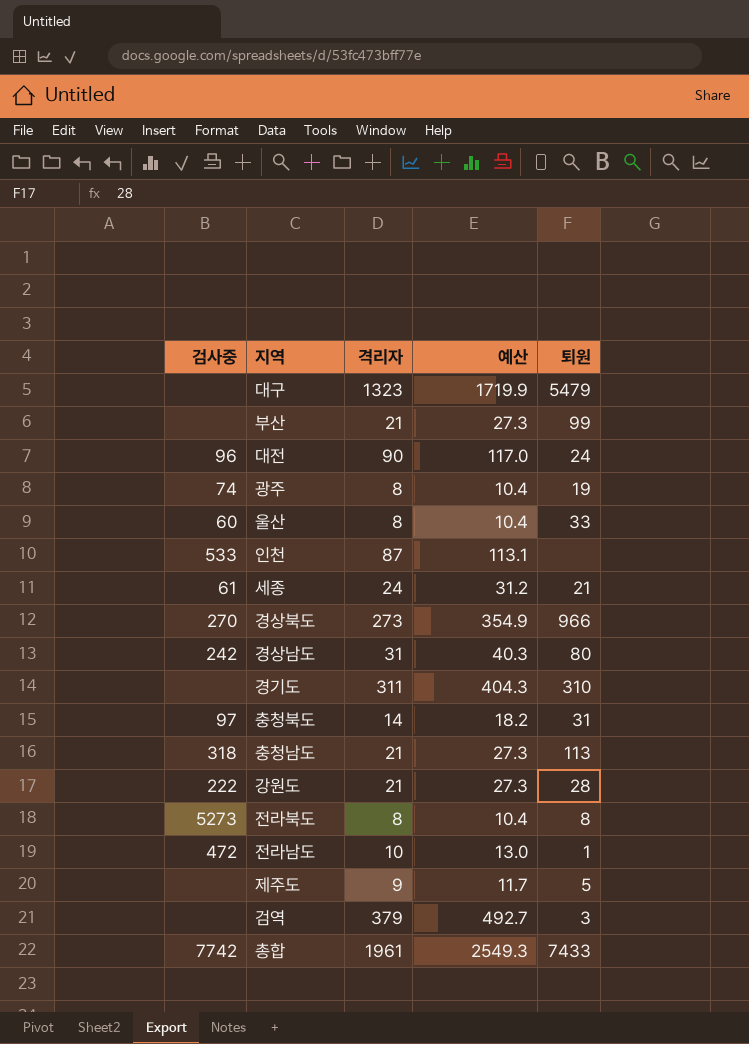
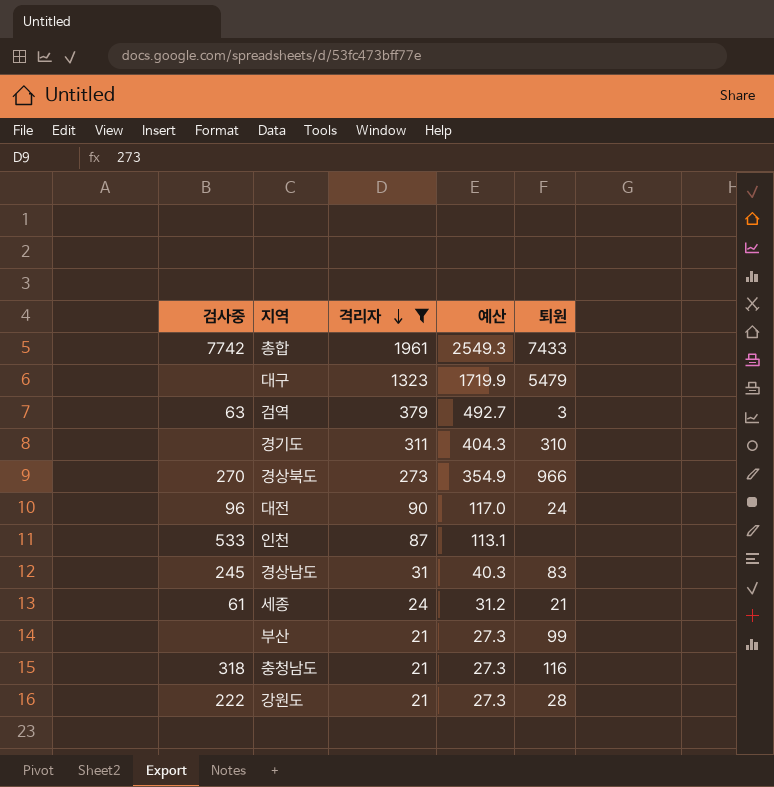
filter: none -> 격리자 >= 21
row order: none -> 격리자 descending
검역 | 검사중: none -> 63
경상남도 | 검사중: 242 -> 245
경상남도 | 퇴원: 80 -> 83
충청남도 | 퇴원: 113 -> 116

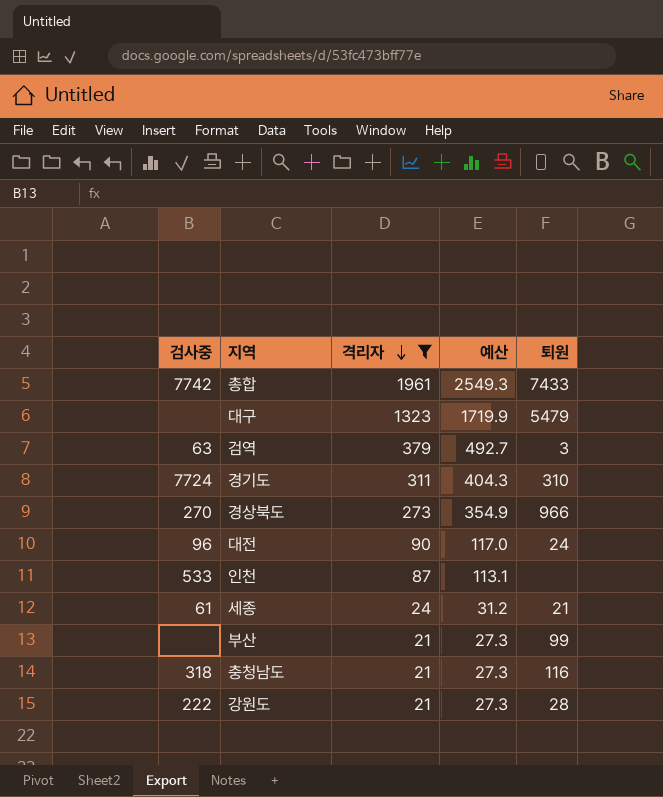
row 경상남도: 245 | 31 | 40.3 | 83 -> none
경기도 | 검사중: none -> 7724

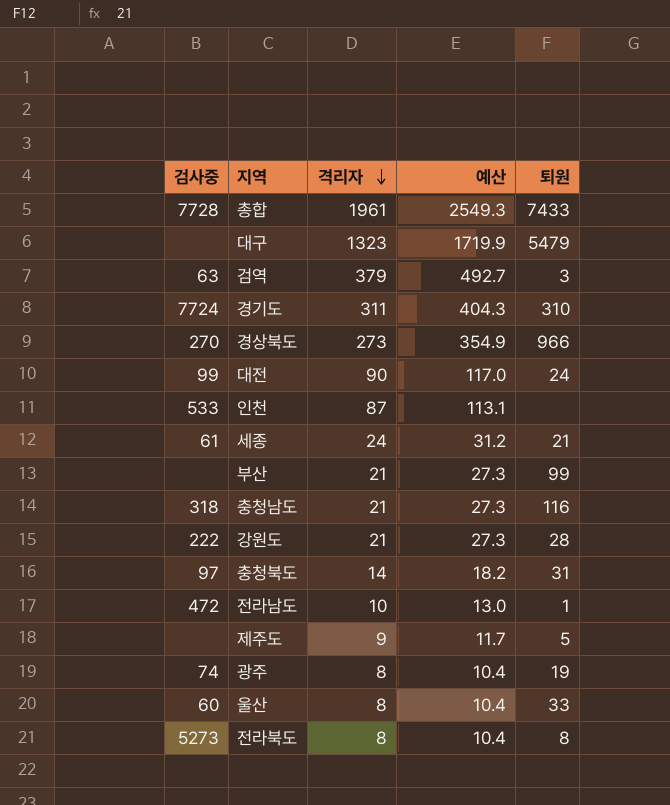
filter: 격리자 >= 21 -> none
총합 | 검사중: 7742 -> 7728
대전 | 검사중: 96 -> 99

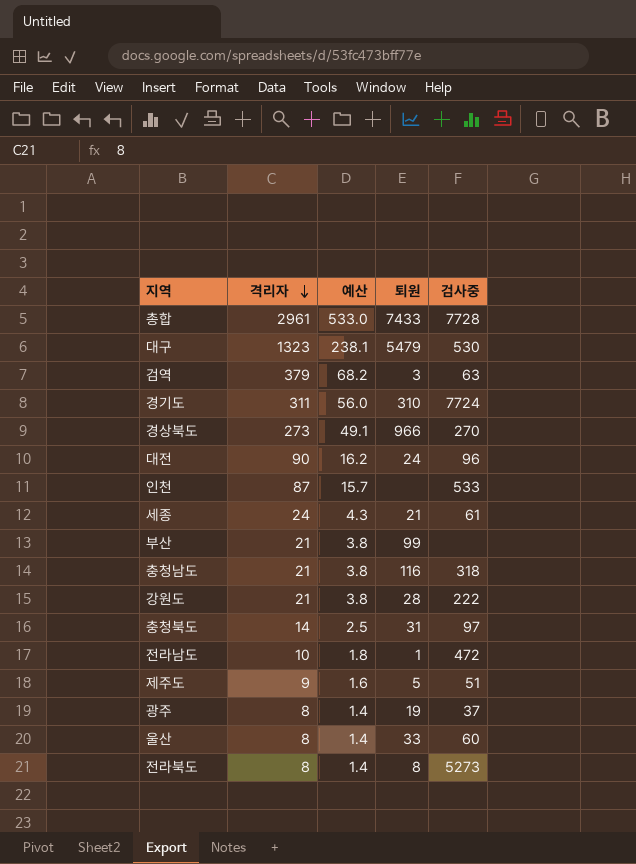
column 예산 | formula: [격리자] * 1.3 -> [격리자] * 0.18
column 검사중 | position: 1 -> 5
총합 | 격리자: 1961 -> 2961
대구 | 검사중: none -> 530
대전 | 검사중: 99 -> 96
제주도 | 검사중: none -> 51
광주 | 검사중: 74 -> 37

